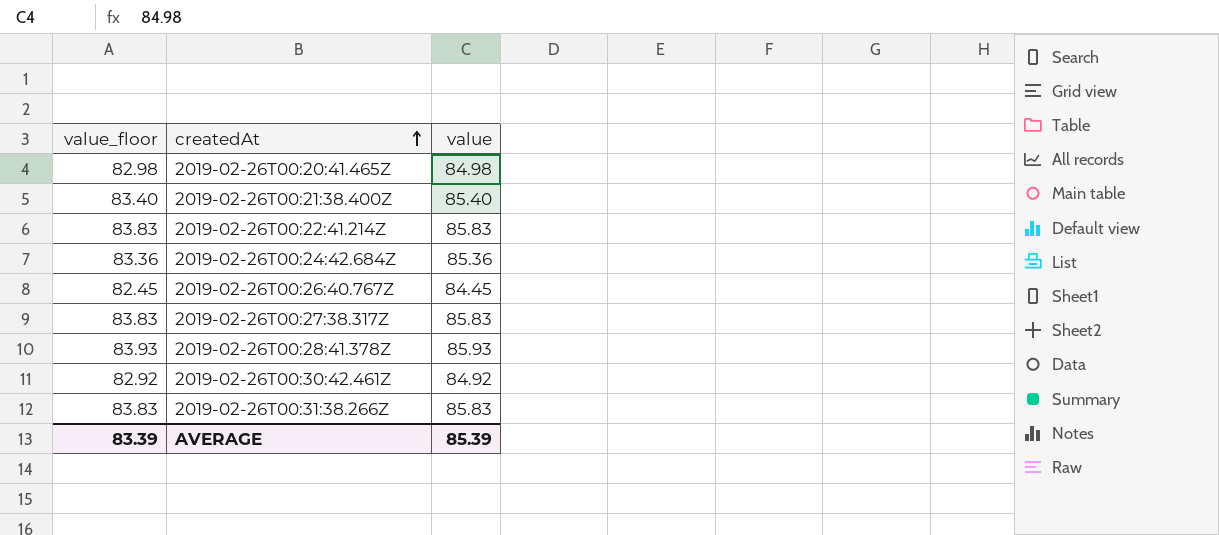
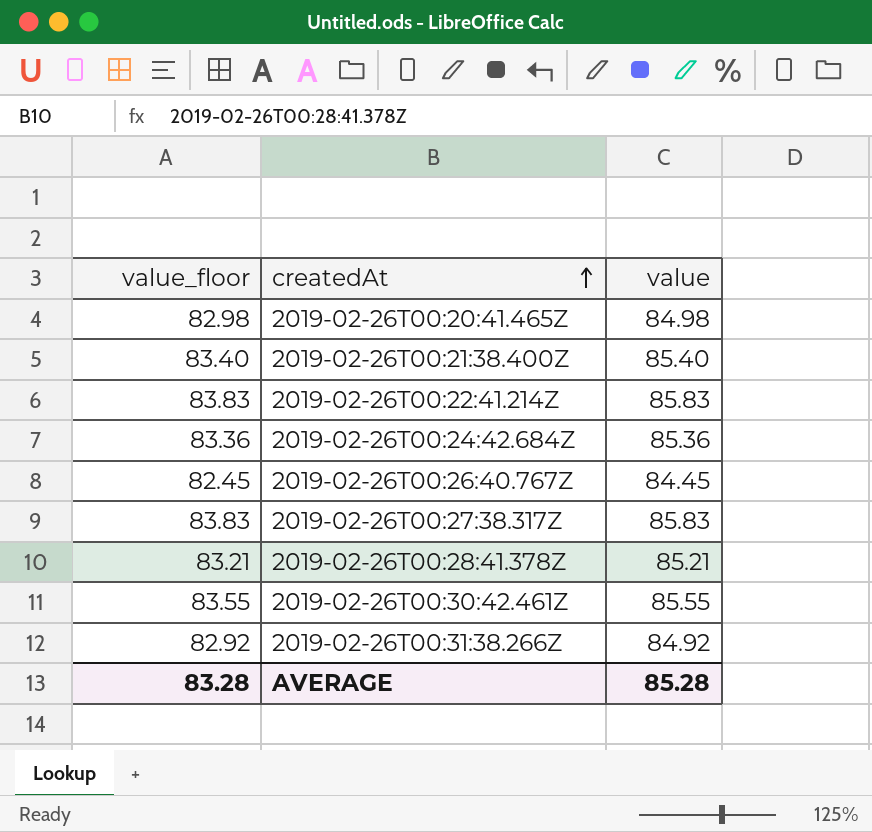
2019-02-26T00:28:41.378Z | value_floor: 83.93 -> 83.21
2019-02-26T00:28:41.378Z | value: 85.93 -> 85.21
2019-02-26T00:30:42.461Z | value_floor: 82.92 -> 83.55
2019-02-26T00:30:42.461Z | value: 84.92 -> 85.55
2019-02-26T00:31:38.266Z | value_floor: 83.83 -> 82.92
2019-02-26T00:31:38.266Z | value: 85.83 -> 84.92
AVERAGE | value_floor: 83.39 -> 83.28
AVERAGE | value: 85.39 -> 85.28

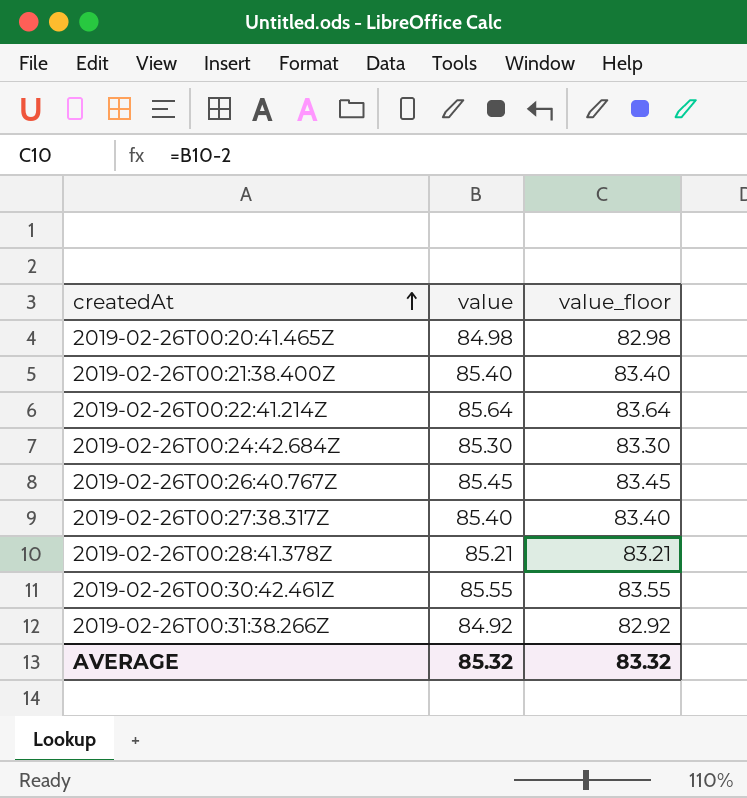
column value_floor | position: 1 -> 3
2019-02-26T00:22:41.214Z | value: 85.83 -> 85.64
2019-02-26T00:22:41.214Z | value_floor: 83.83 -> 83.64
2019-02-26T00:24:42.684Z | value: 85.36 -> 85.30
2019-02-26T00:24:42.684Z | value_floor: 83.36 -> 83.30
2019-02-26T00:26:40.767Z | value: 84.45 -> 85.45
2019-02-26T00:26:40.767Z | value_floor: 82.45 -> 83.45
2019-02-26T00:27:38.317Z | value: 85.83 -> 85.40
2019-02-26T00:27:38.317Z | value_floor: 83.83 -> 83.40
AVERAGE | value: 85.28 -> 85.32
AVERAGE | value_floor: 83.28 -> 83.32

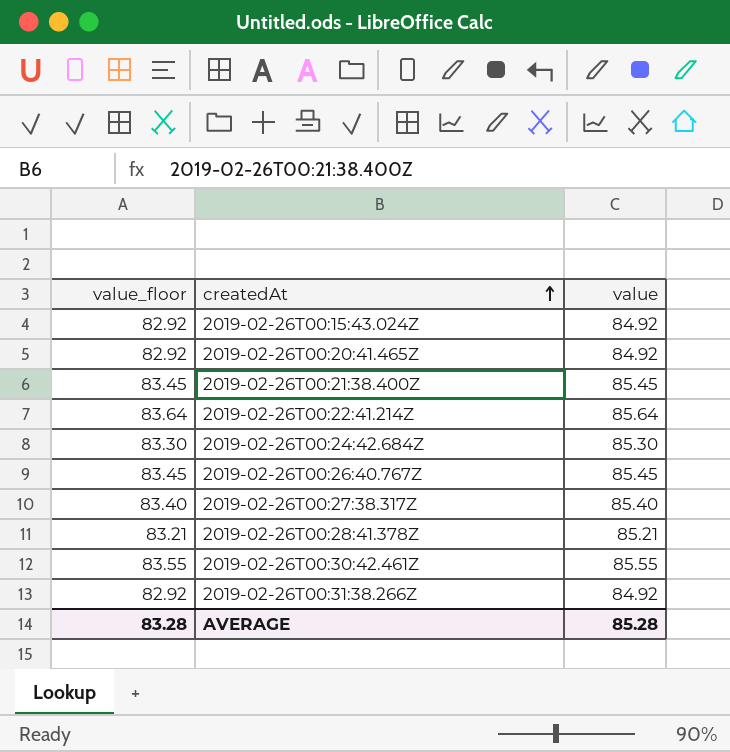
column value_floor | position: 3 -> 1
row 2019-02-26T00:15:43.024Z: none -> 82.92 | 84.92
2019-02-26T00:20:41.465Z | value_floor: 82.98 -> 82.92
2019-02-26T00:20:41.465Z | value: 84.98 -> 84.92
2019-02-26T00:21:38.400Z | value_floor: 83.40 -> 83.45
2019-02-26T00:21:38.400Z | value: 85.40 -> 85.45
AVERAGE | value_floor: 83.32 -> 83.28
AVERAGE | value: 85.32 -> 85.28

